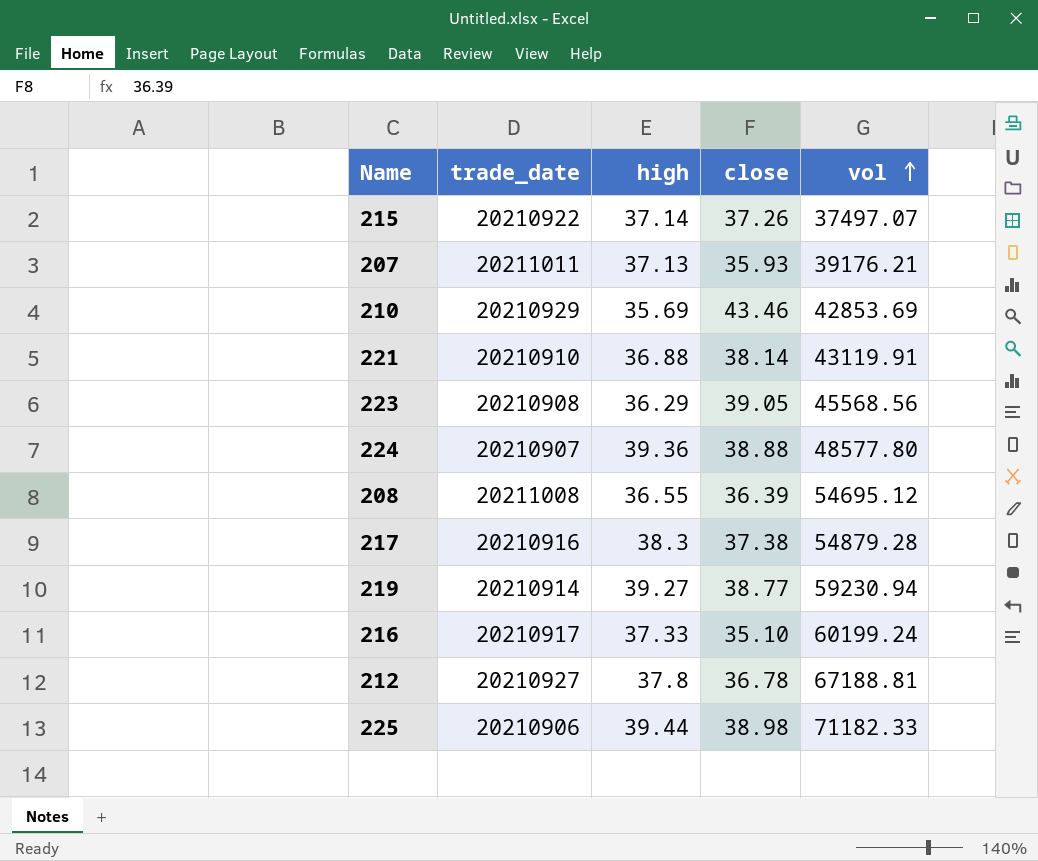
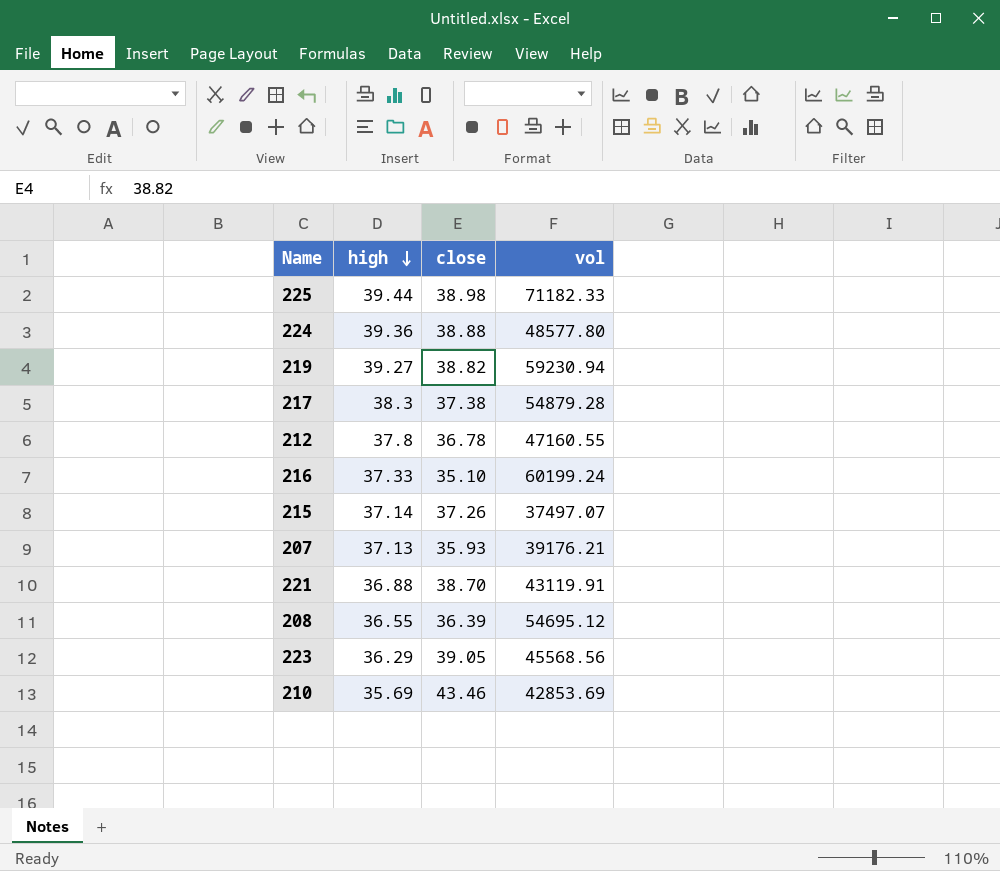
row order: vol ascending -> high descending
column trade_date | position: 2 -> none
219 | close: 38.77 -> 38.82
212 | vol: 67188.81 -> 47160.55
221 | close: 38.14 -> 38.70

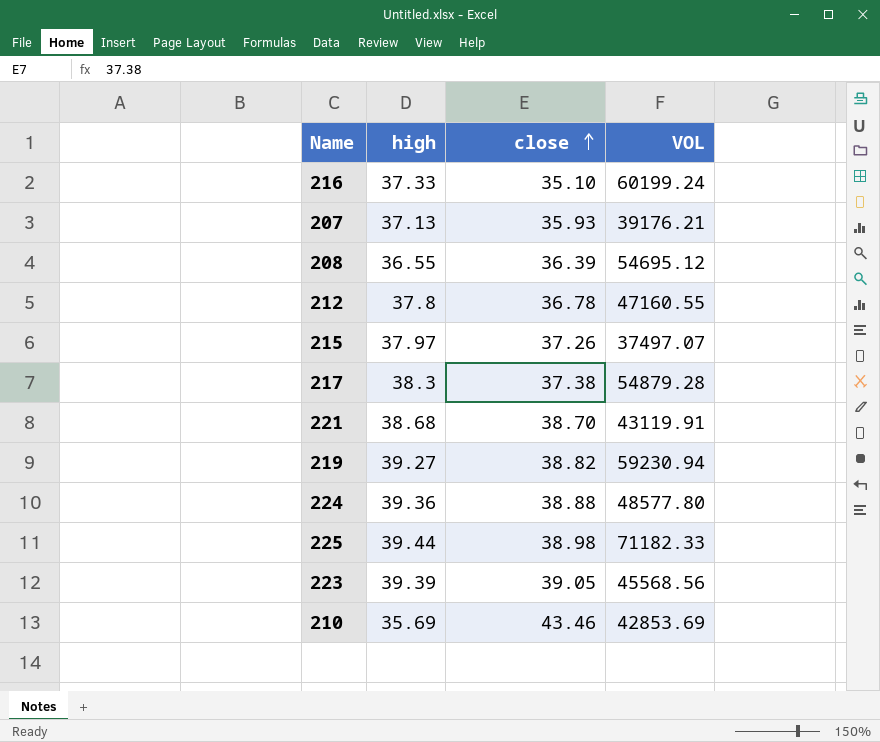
row order: high descending -> close ascending
column name: vol -> VOL
215 | high: 37.14 -> 37.97
221 | high: 36.88 -> 38.68
223 | high: 36.29 -> 39.39

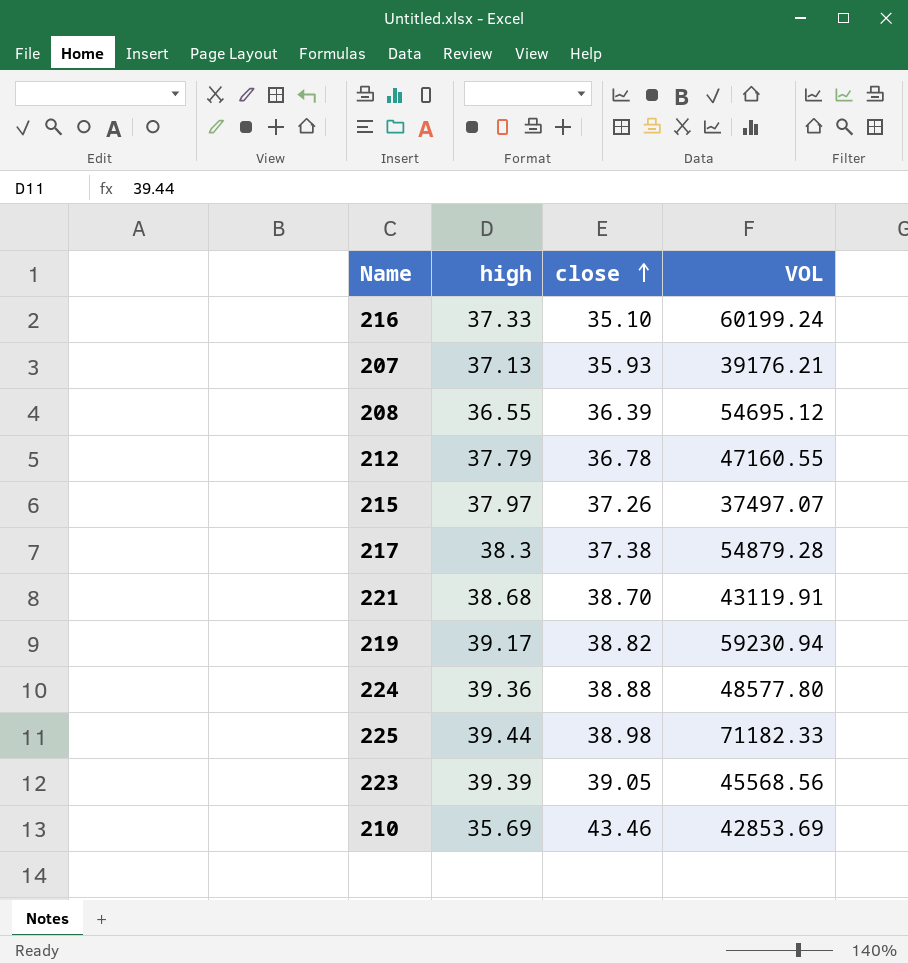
212 | high: 37.8 -> 37.79
219 | high: 39.27 -> 39.17

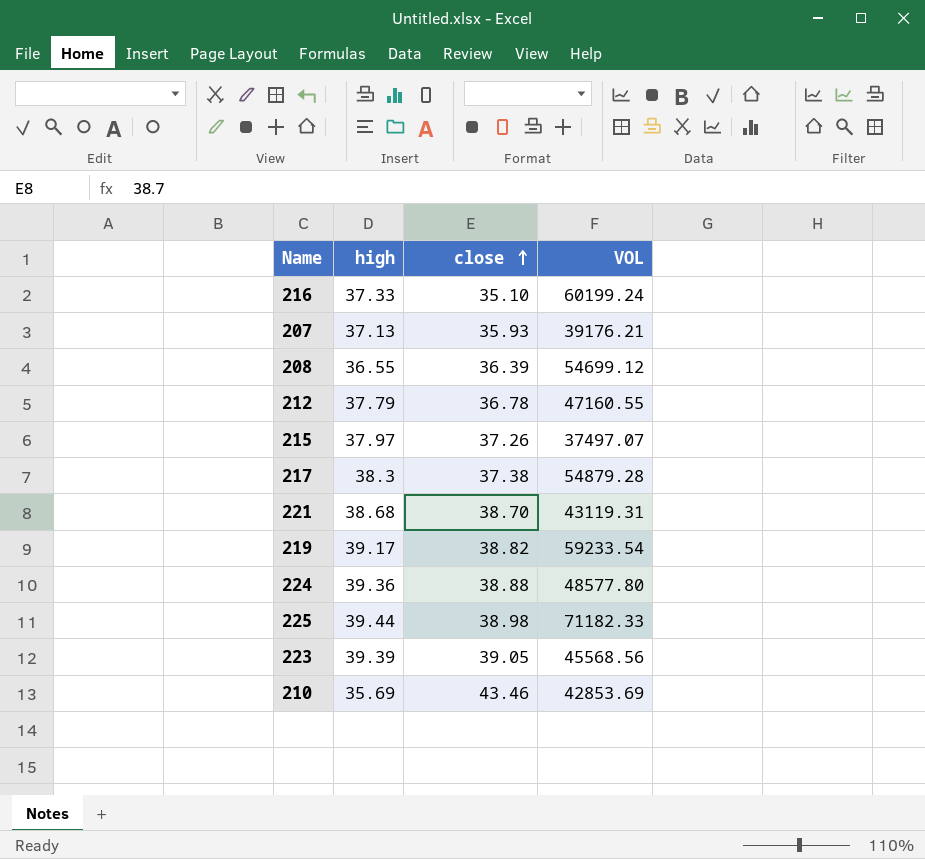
208 | VOL: 54695.12 -> 54699.12
221 | VOL: 43119.91 -> 43119.31
219 | VOL: 59230.94 -> 59233.54

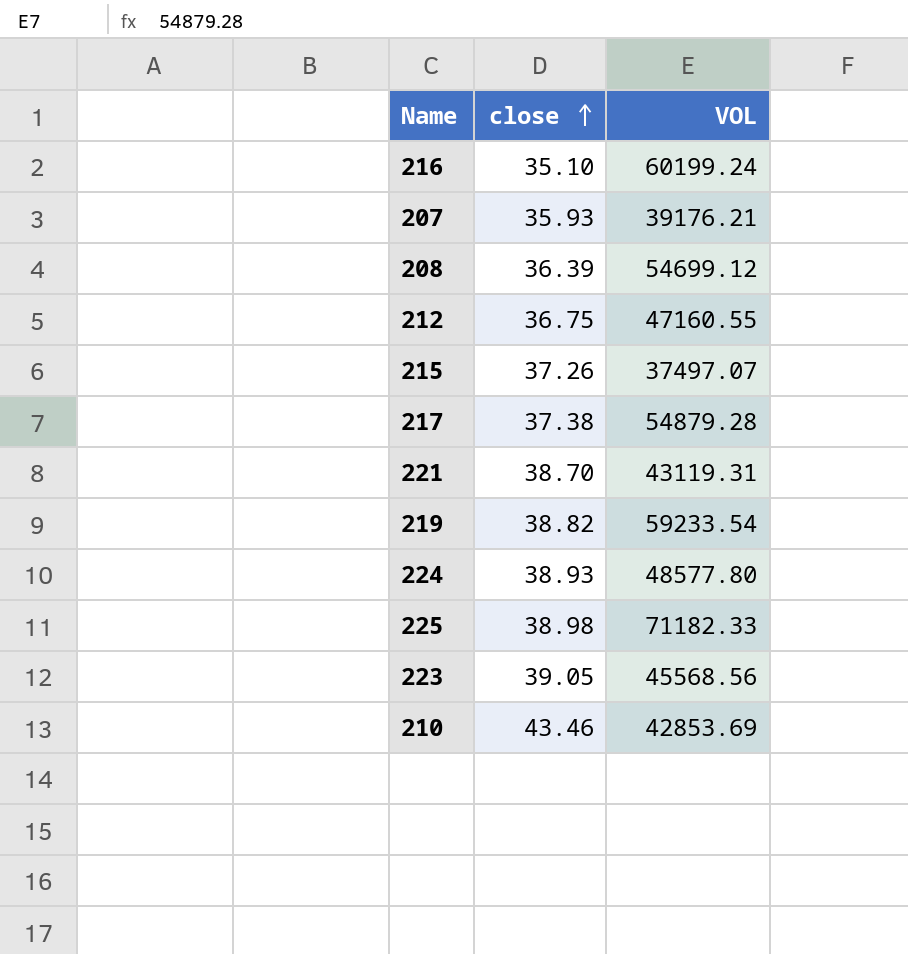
column high | position: 2 -> none
212 | close: 36.78 -> 36.75
224 | close: 38.88 -> 38.93

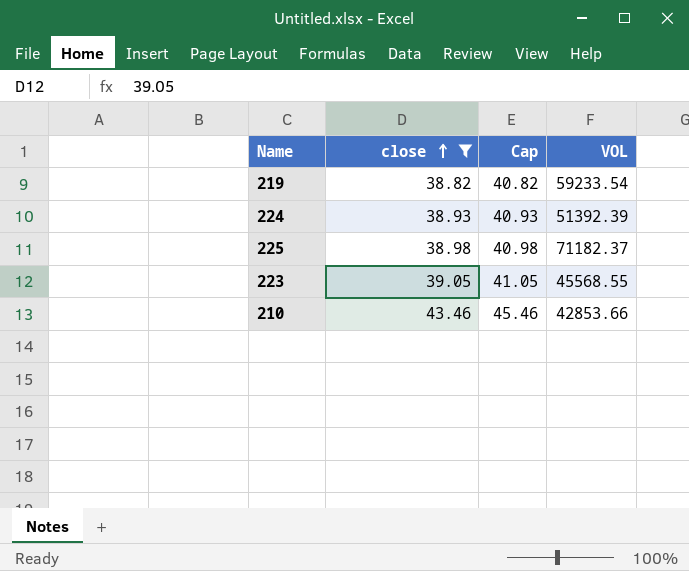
filter: none -> close >= 38.82
column Cap | formula: none -> [close] + 2
224 | VOL: 48577.80 -> 51392.39
225 | VOL: 71182.33 -> 71182.37
223 | VOL: 45568.56 -> 45568.55
210 | VOL: 42853.69 -> 42853.66

